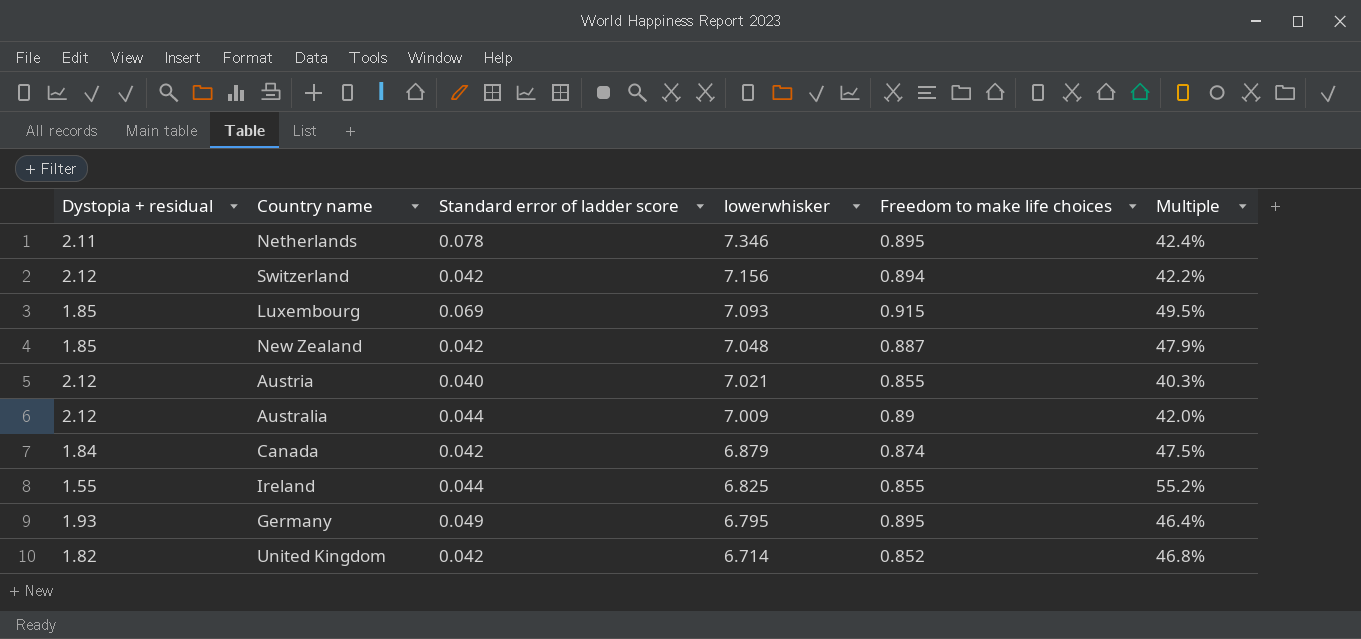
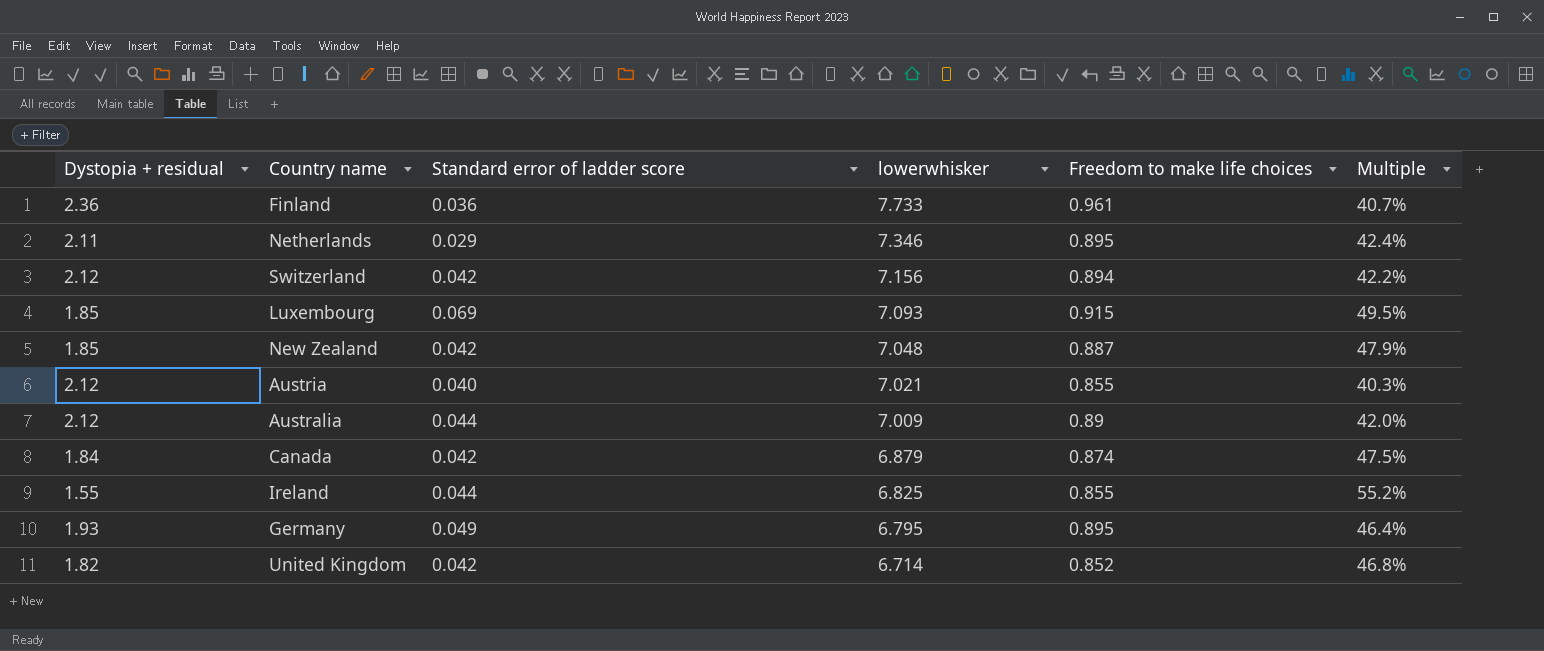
row Finland: none -> 2.36 | 0.036 | 7.733 | 0.961 | 40.7%
Netherlands | Standard error of ladder score: 0.078 -> 0.029

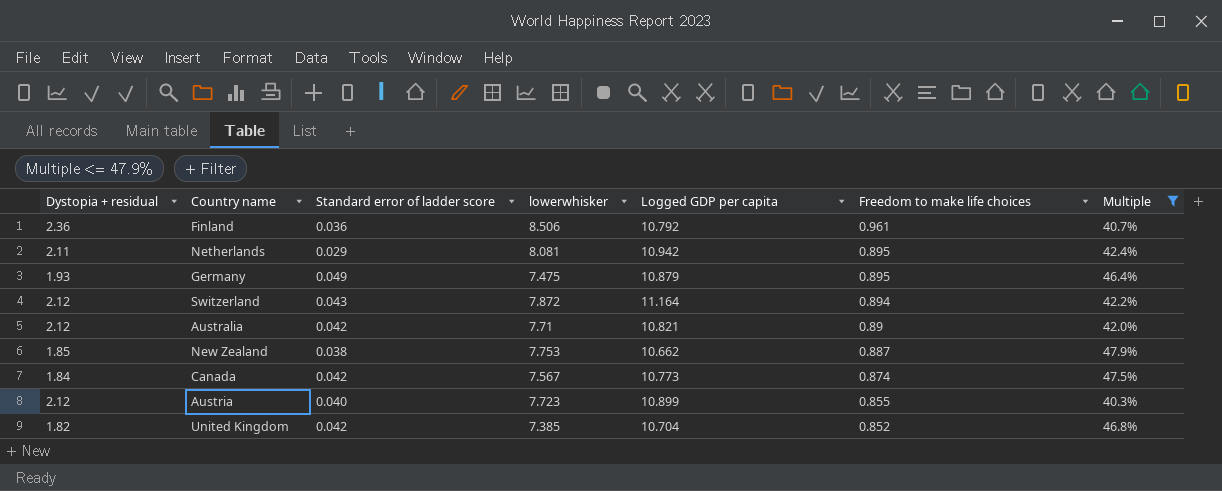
filter: none -> Multiple <= 47.9%
row order: lowerwhisker descending -> Freedom to make life choices descending
column Logged GDP per capita | position: none -> 5
Finland | lowerwhisker: 7.733 -> 8.506
Netherlands | lowerwhisker: 7.346 -> 8.081
Germany | lowerwhisker: 6.795 -> 7.475
Switzerland | Standard error of ladder score: 0.042 -> 0.043
Switzerland | lowerwhisker: 7.156 -> 7.872
Australia | Standard error of ladder score: 0.044 -> 0.042
Australia | lowerwhisker: 7.009 -> 7.71
New Zealand | Standard error of ladder score: 0.042 -> 0.038
New Zealand | lowerwhisker: 7.048 -> 7.753
Canada | lowerwhisker: 6.879 -> 7.567
Austria | lowerwhisker: 7.021 -> 7.723
United Kingdom | lowerwhisker: 6.714 -> 7.385

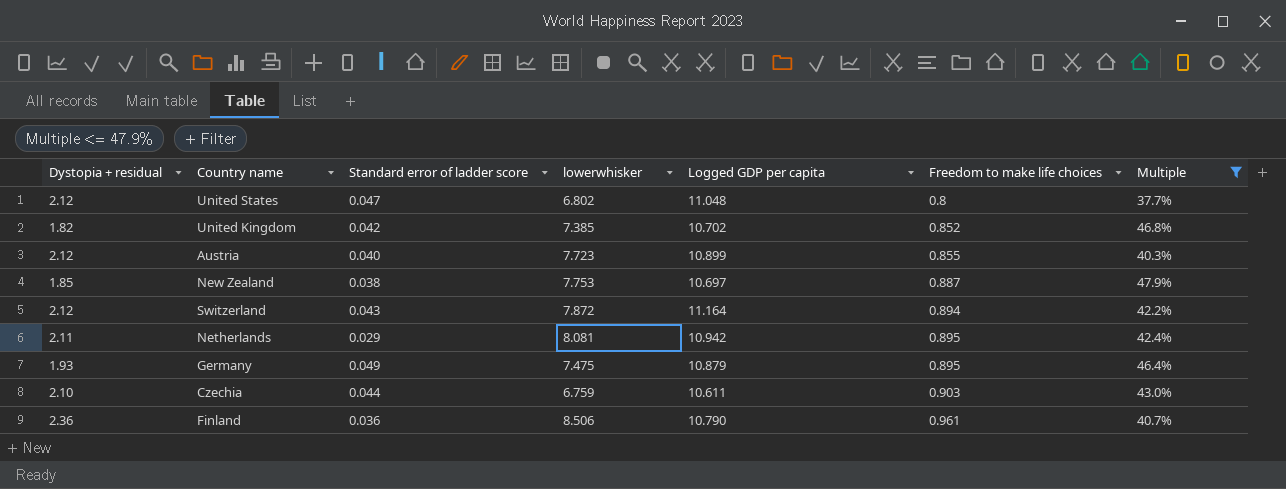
row order: Freedom to make life choices descending -> Freedom to make life choices ascending
row Australia: 2.12 | 0.042 | 7.71 | 10.821 | 0.89 | 42.0% -> none
row Canada: 1.84 | 0.042 | 7.567 | 10.773 | 0.874 | 47.5% -> none
row United States: none -> 2.12 | 0.047 | 6.802 | 11.048 | 0.8 | 37.7%
United Kingdom | Logged GDP per capita: 10.704 -> 10.702
New Zealand | Logged GDP per capita: 10.662 -> 10.697
row Czechia: none -> 2.10 | 0.044 | 6.759 | 10.611 | 0.903 | 43.0%
Finland | Logged GDP per capita: 10.792 -> 10.790

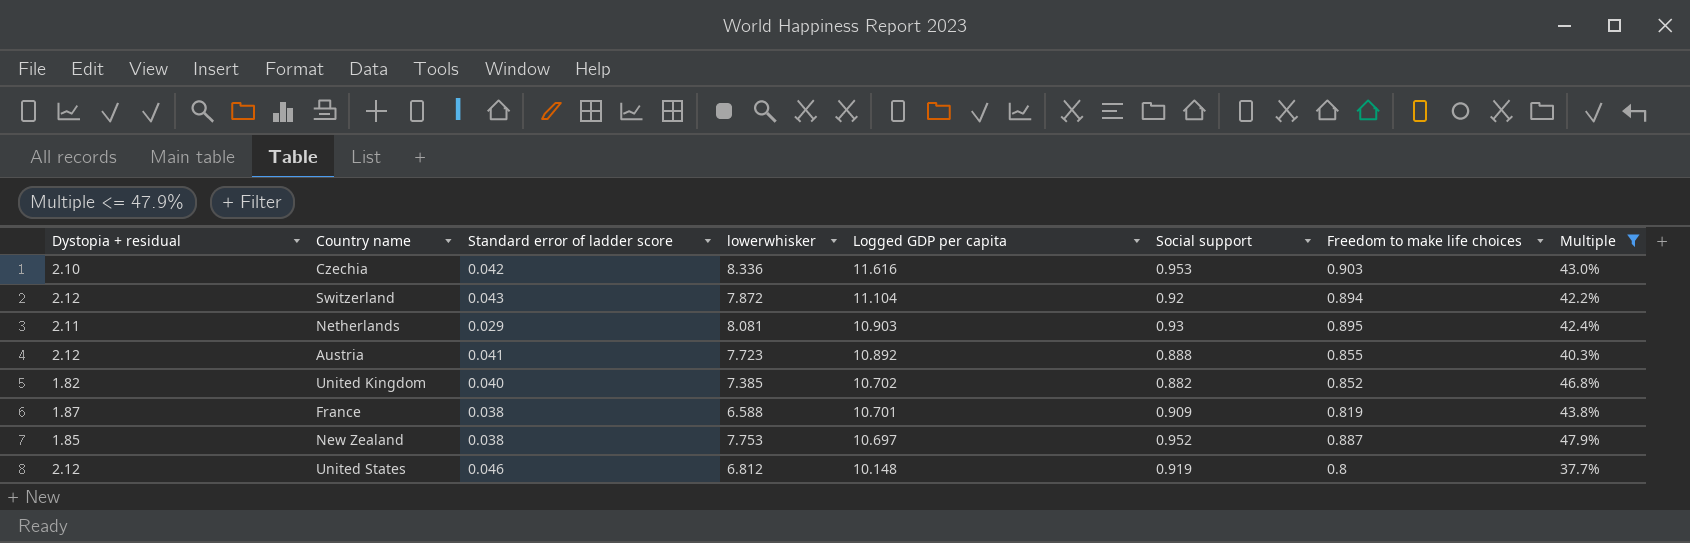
row order: Freedom to make life choices ascending -> Logged GDP per capita descending
column Social support | position: none -> 6
row Germany: 1.93 | 0.049 | 7.475 | 10.879 | 0.895 | 46.4% -> none
row Finland: 2.36 | 0.036 | 8.506 | 10.790 | 0.961 | 40.7% -> none
Czechia | Standard error of ladder score: 0.044 -> 0.042
Czechia | lowerwhisker: 6.759 -> 8.336
Czechia | Logged GDP per capita: 10.611 -> 11.616
Switzerland | Logged GDP per capita: 11.164 -> 11.104
Netherlands | Logged GDP per capita: 10.942 -> 10.903
Austria | Standard error of ladder score: 0.040 -> 0.041
Austria | Logged GDP per capita: 10.899 -> 10.892
United Kingdom | Standard error of ladder score: 0.042 -> 0.040
row France: none -> 1.87 | 0.038 | 6.588 | 10.701 | 0.909 | 0.819 | 43.8%
United States | Standard error of ladder score: 0.047 -> 0.046
United States | lowerwhisker: 6.802 -> 6.812
United States | Logged GDP per capita: 11.048 -> 10.148

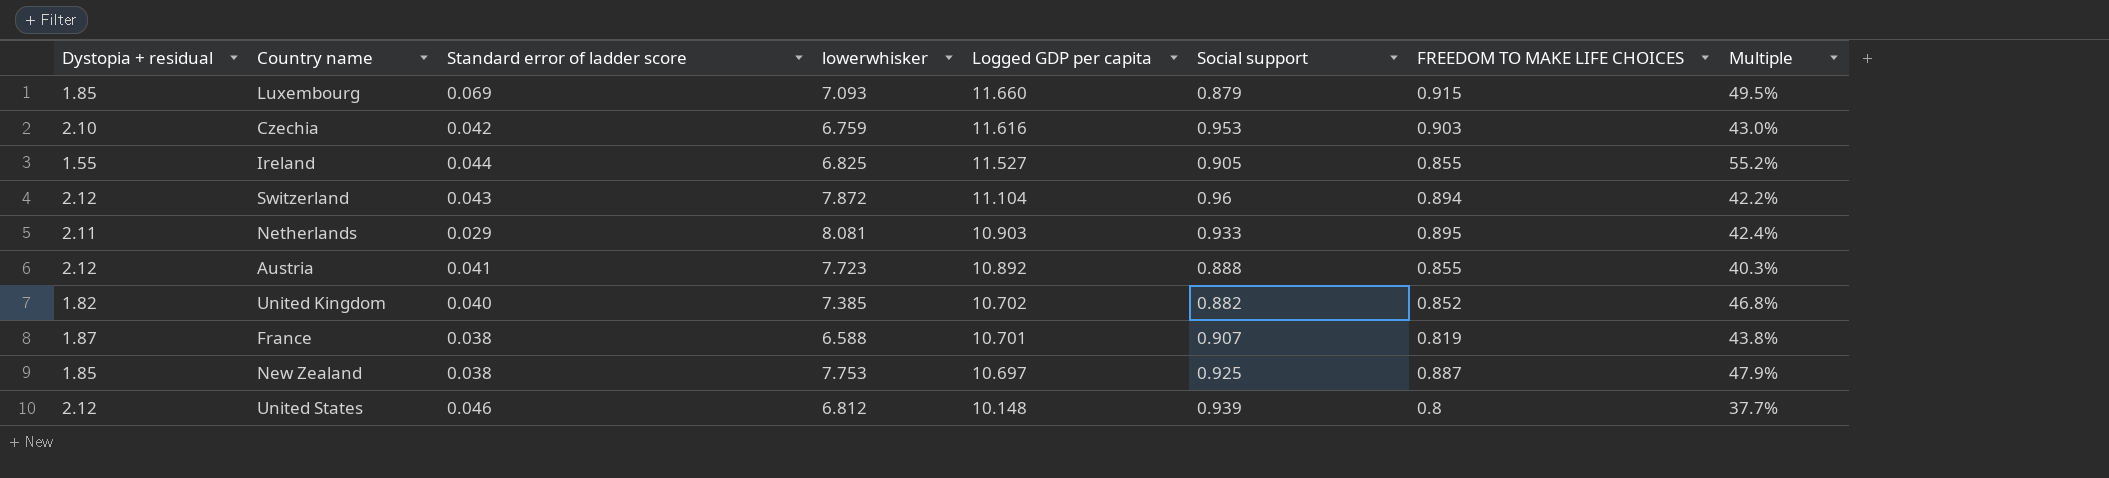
filter: Multiple <= 47.9% -> none
column name: Freedom to make life choices -> FREEDOM TO MAKE LIFE CHOICES
Czechia | lowerwhisker: 8.336 -> 6.759
Switzerland | Social support: 0.92 -> 0.96
Netherlands | Social support: 0.93 -> 0.933
France | Social support: 0.909 -> 0.907
New Zealand | Social support: 0.952 -> 0.925
United States | Social support: 0.919 -> 0.939

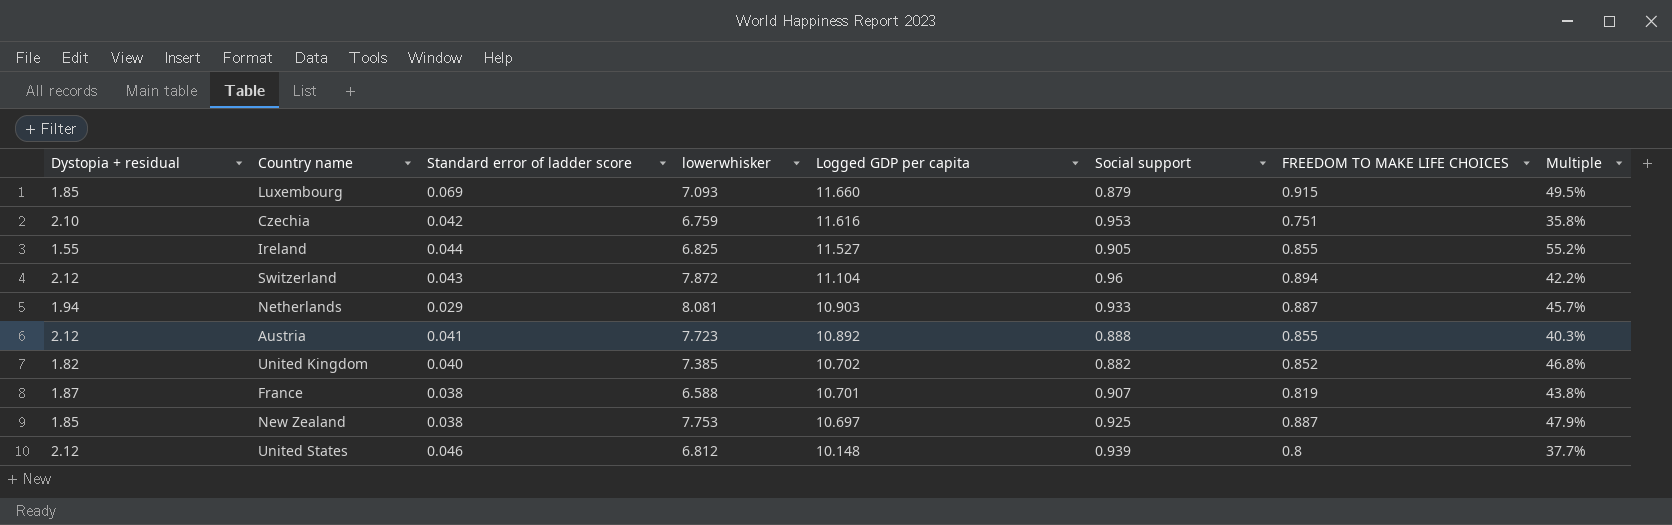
Czechia | FREEDOM TO MAKE LIFE CHOICES: 0.903 -> 0.751
Czechia | Multiple: 43.0% -> 35.8%
Netherlands | Dystopia + residual: 2.11 -> 1.94
Netherlands | FREEDOM TO MAKE LIFE CHOICES: 0.895 -> 0.887
Netherlands | Multiple: 42.4% -> 45.7%

